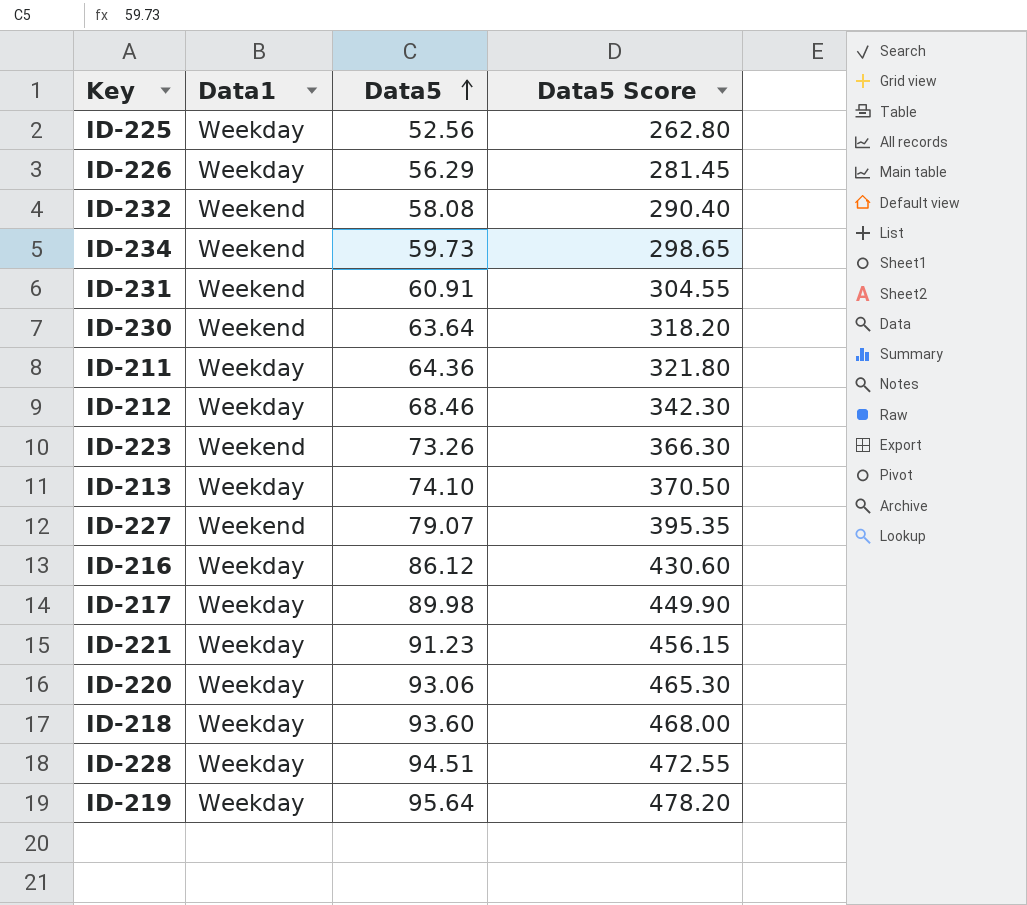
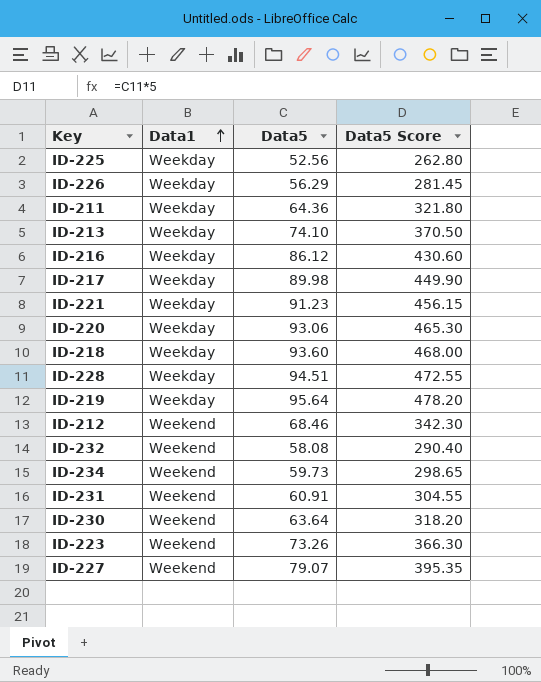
row order: Data5 ascending -> Data1 ascending
ID-212 | Data1: Weekday -> Weekend

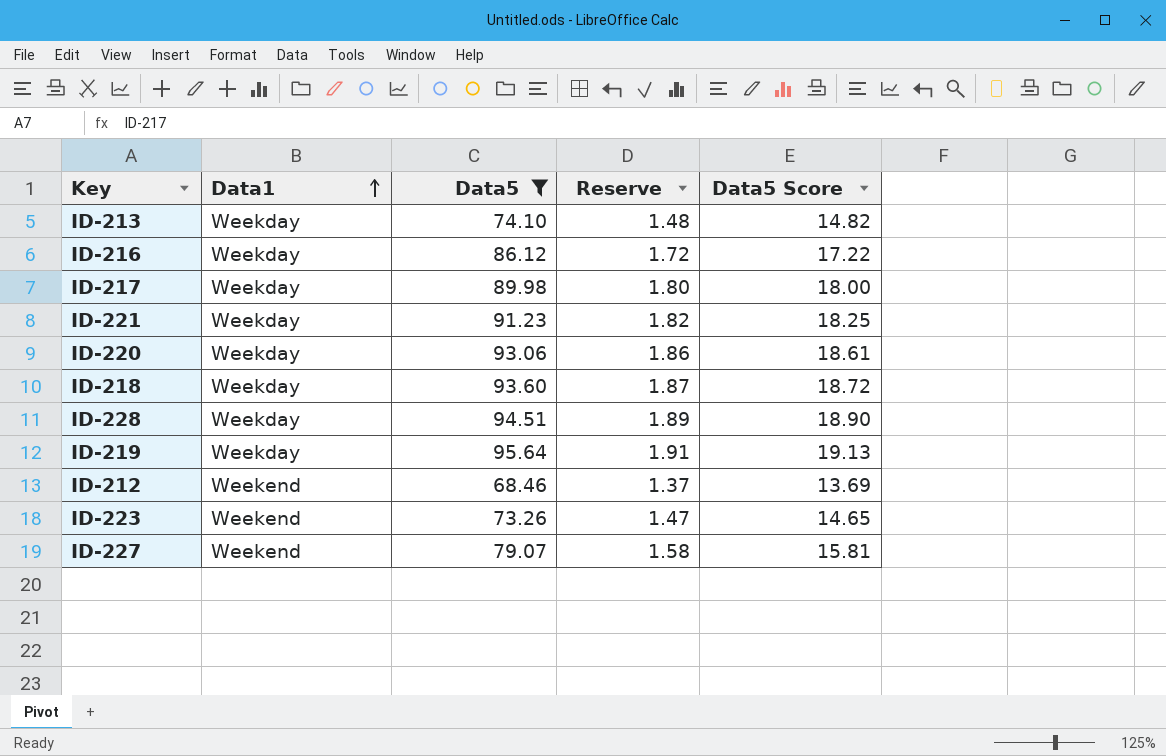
filter: none -> Data5 >= 68.46
column Reserve | formula: none -> [Data5] * 0.02
column Data5 Score | formula: [Data5] * 5 -> [Data5] * 0.2

